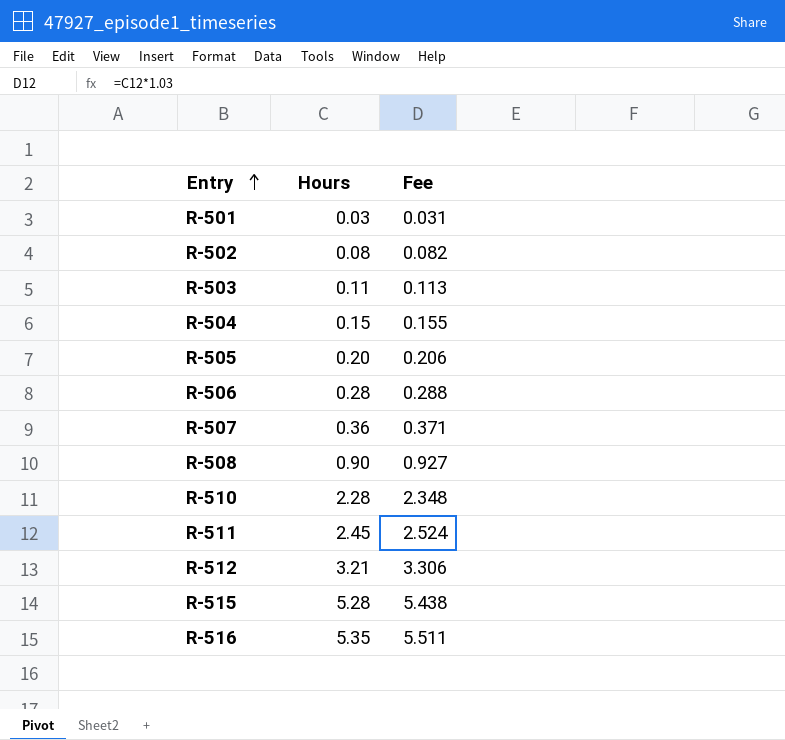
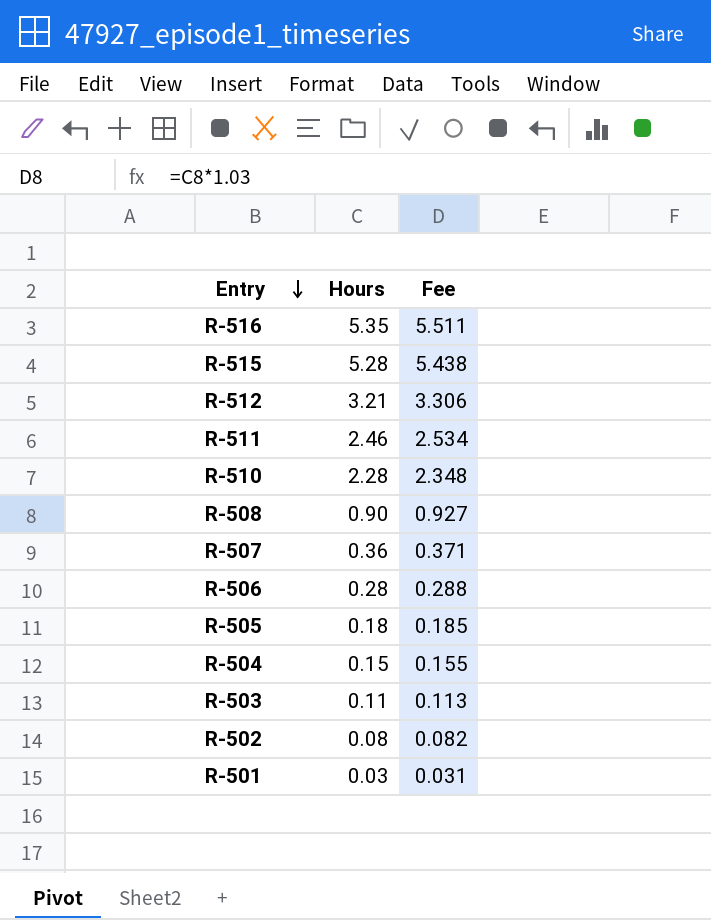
row order: Entry ascending -> Entry descending
R-511 | Hours: 2.45 -> 2.46
R-511 | Fee: 2.524 -> 2.534
R-505 | Hours: 0.20 -> 0.18
R-505 | Fee: 0.206 -> 0.185

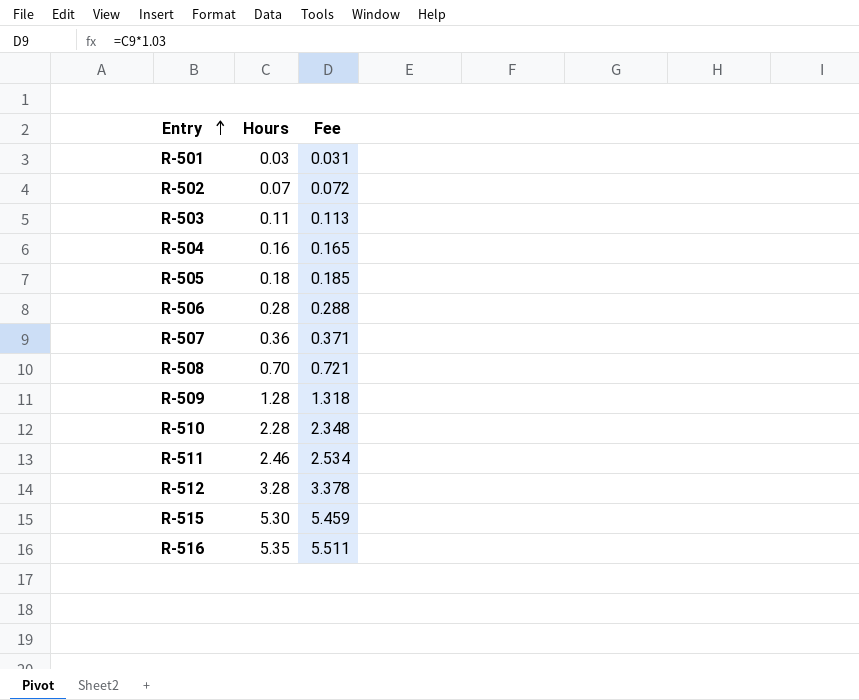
row order: Entry descending -> Entry ascending
R-502 | Hours: 0.08 -> 0.07
R-502 | Fee: 0.082 -> 0.072
R-504 | Hours: 0.15 -> 0.16
R-504 | Fee: 0.155 -> 0.165
R-508 | Hours: 0.90 -> 0.70
R-508 | Fee: 0.927 -> 0.721
row R-509: none -> 1.28 | 1.318
R-512 | Hours: 3.21 -> 3.28
R-512 | Fee: 3.306 -> 3.378
R-515 | Hours: 5.28 -> 5.30
R-515 | Fee: 5.438 -> 5.459

